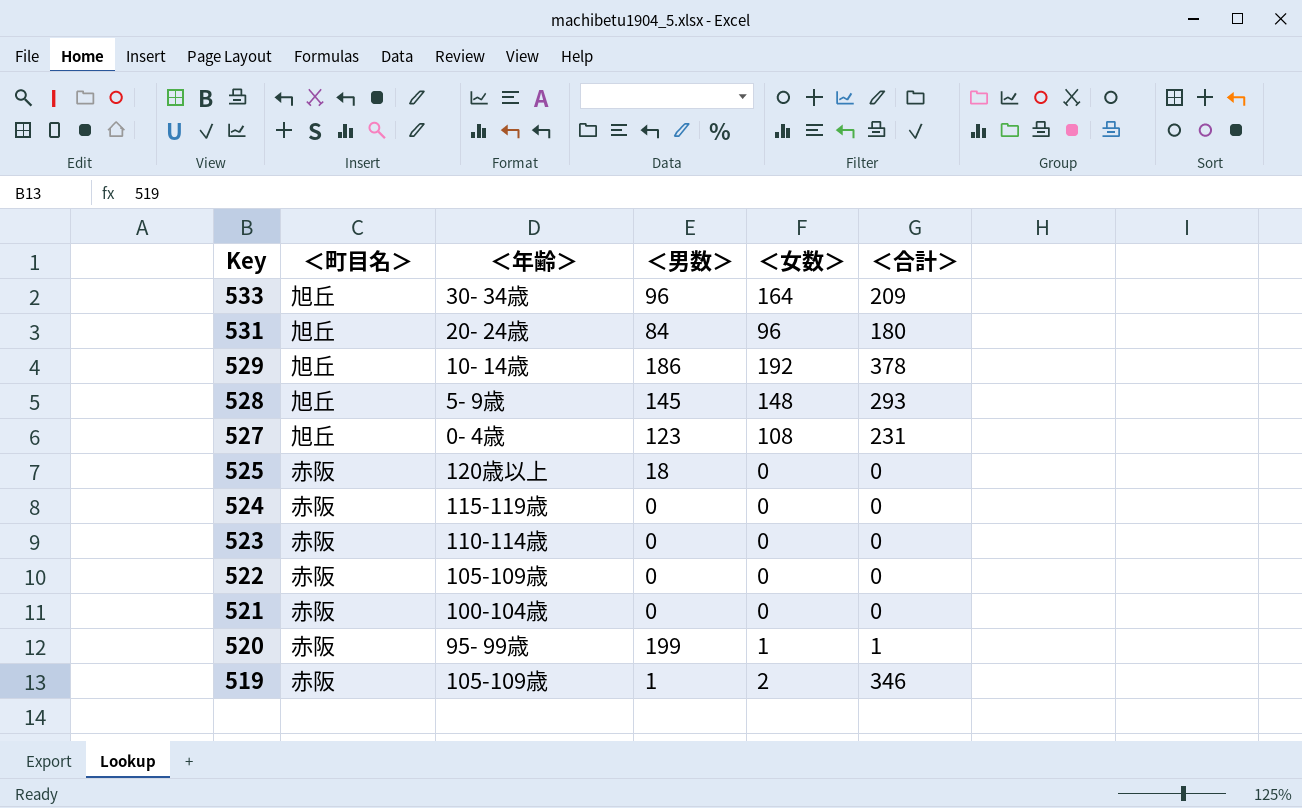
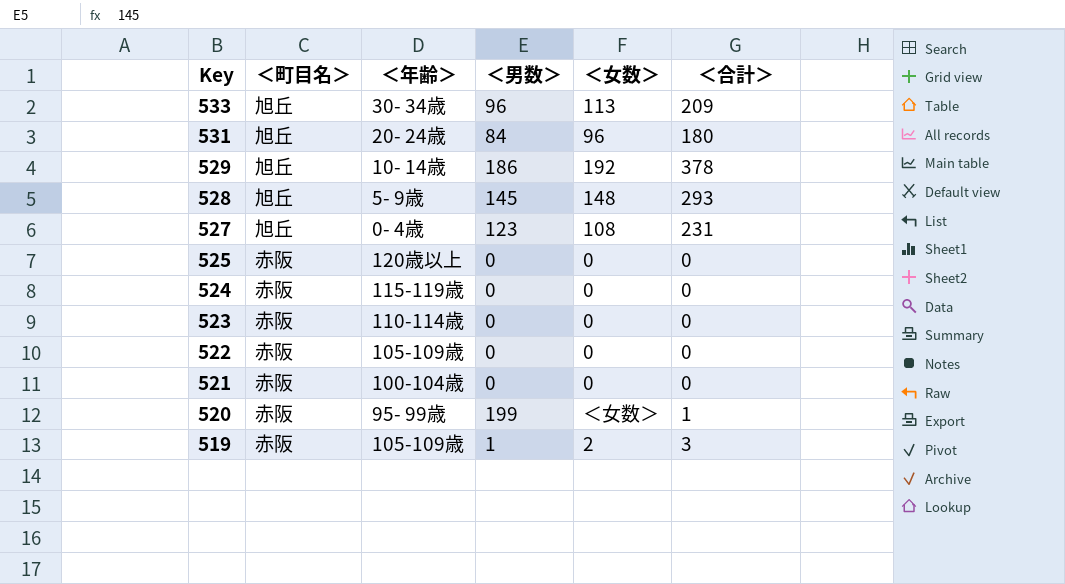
533 | ＜女数＞: 164 -> 113
525 | ＜男数＞: 18 -> 0
520 | ＜女数＞: 1 -> ＜女数＞
519 | ＜合計＞: 346 -> 3

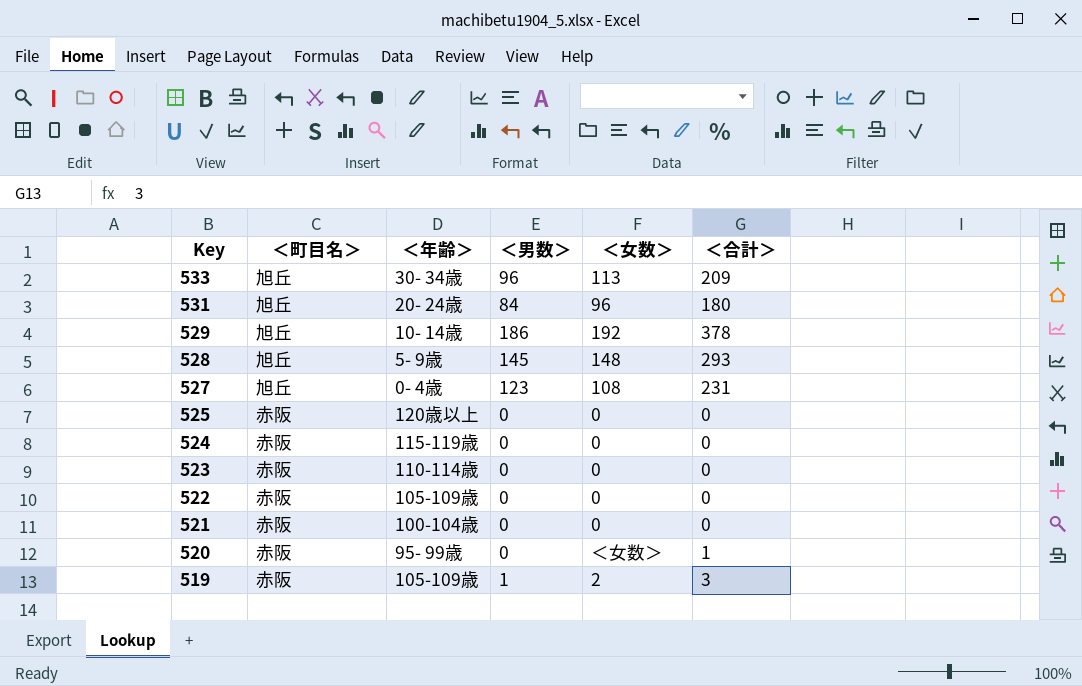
520 | ＜男数＞: 199 -> 0

